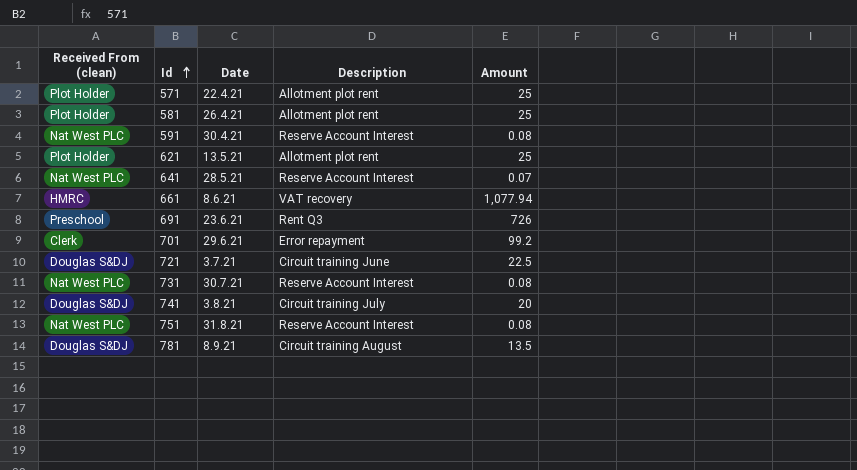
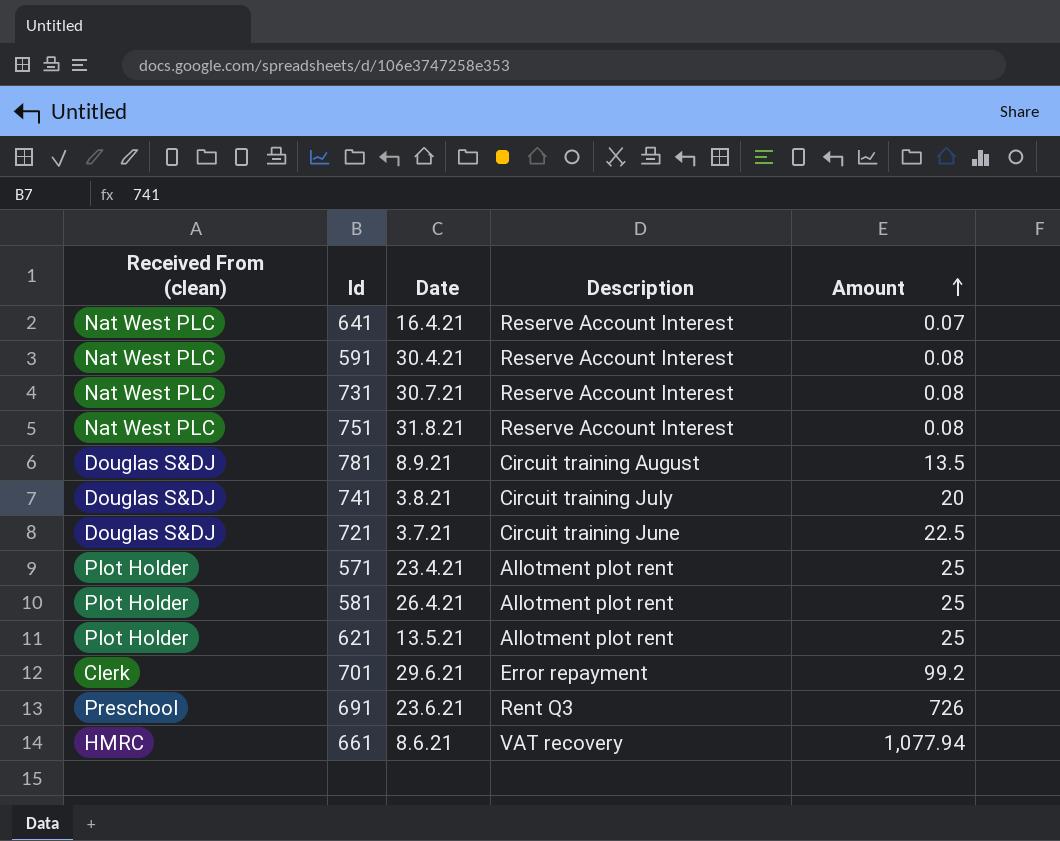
row order: Id ascending -> Amount ascending
641 | Date: 28.5.21 -> 16.4.21
571 | Date: 22.4.21 -> 23.4.21

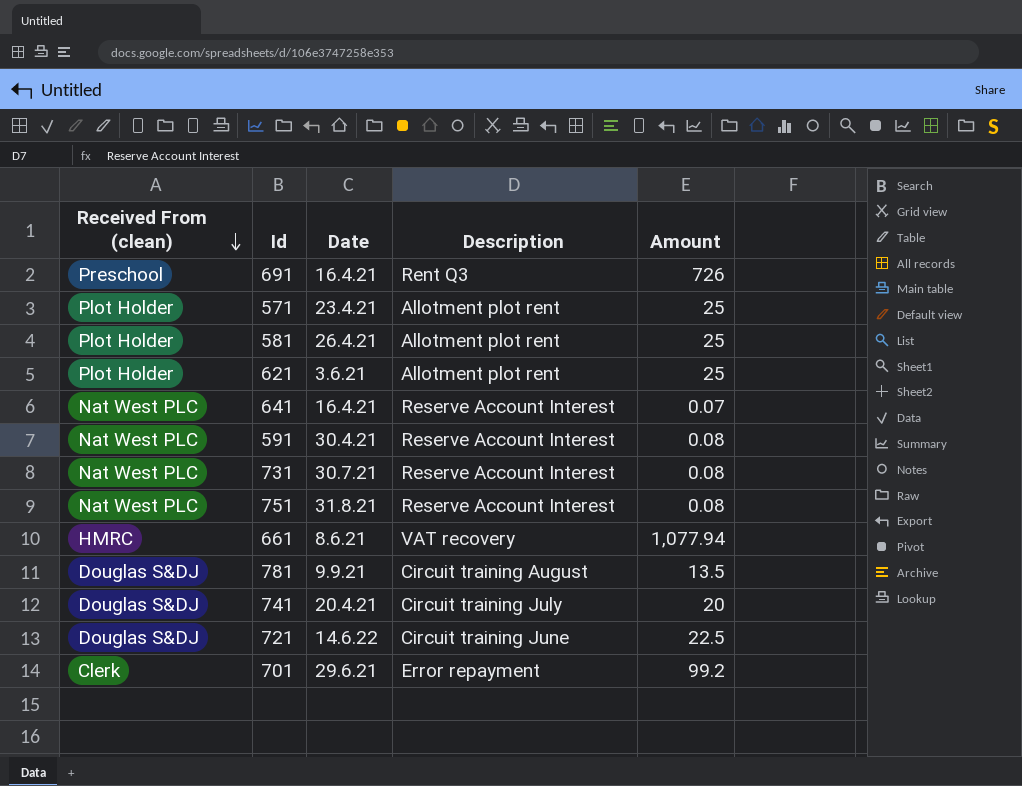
row order: Amount ascending -> Received From (clean) descending
691 | Date: 23.6.21 -> 16.4.21
621 | Date: 13.5.21 -> 3.6.21
781 | Date: 8.9.21 -> 9.9.21
741 | Date: 3.8.21 -> 20.4.21
721 | Date: 3.7.21 -> 14.6.22

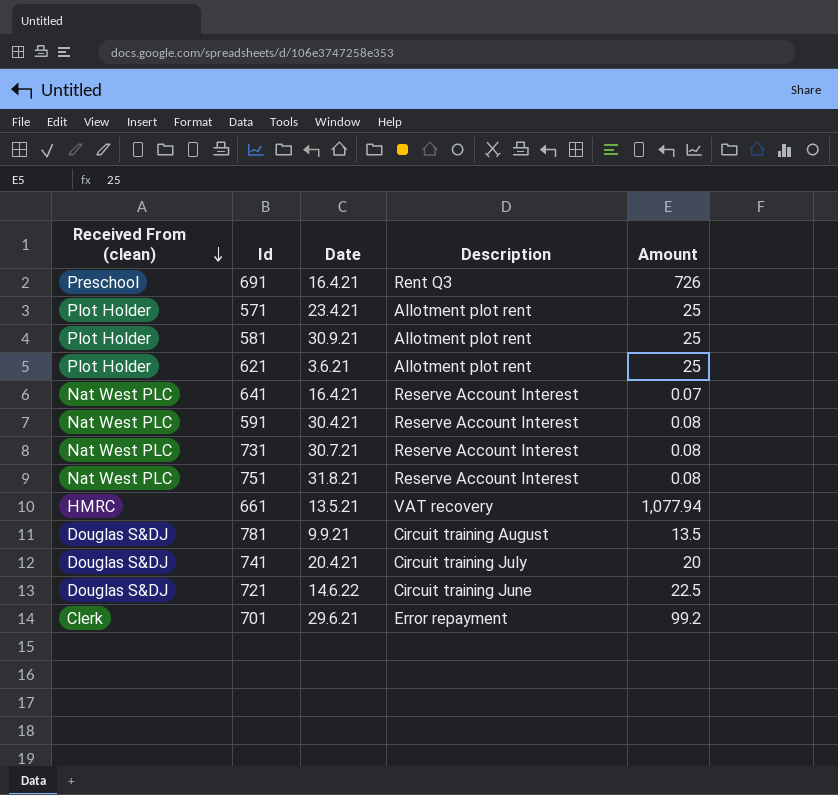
581 | Date: 26.4.21 -> 30.9.21
661 | Date: 8.6.21 -> 13.5.21

